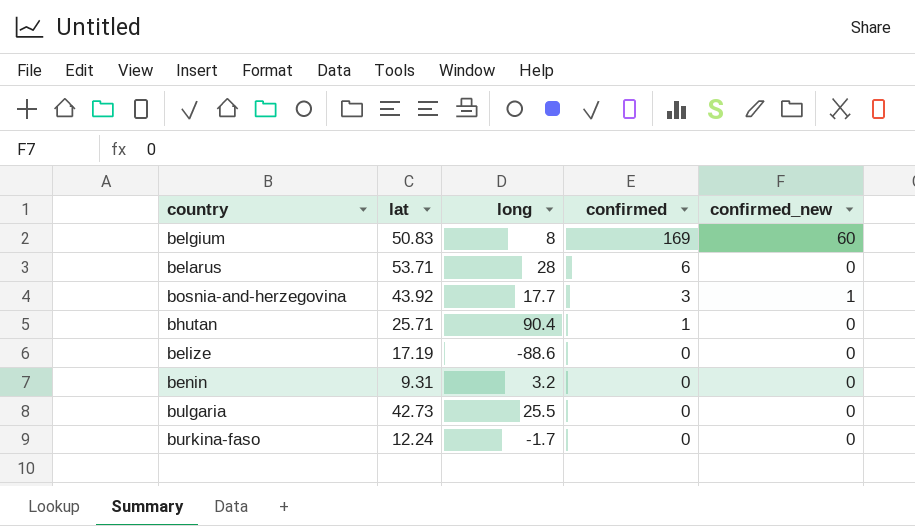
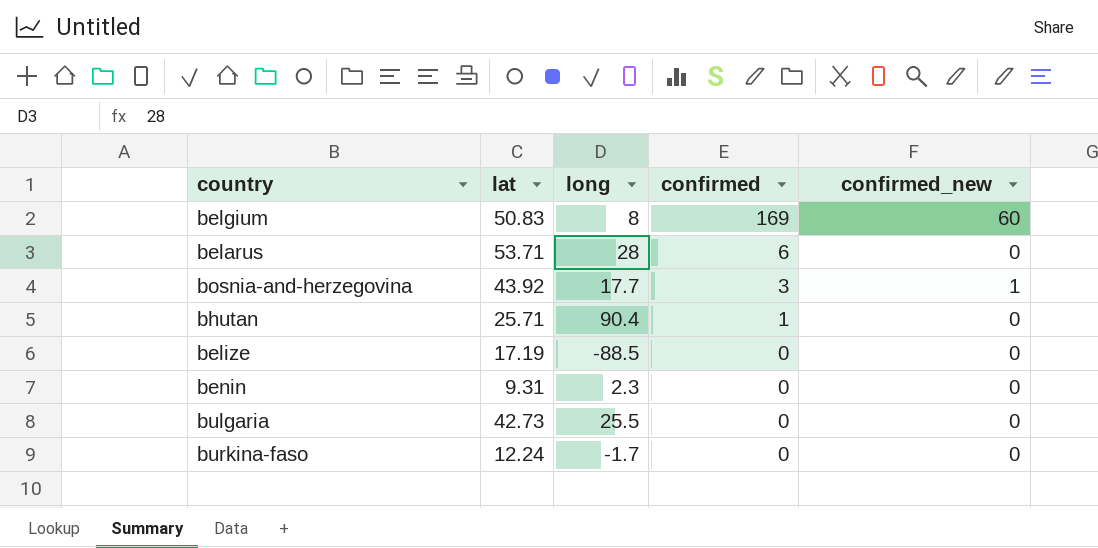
belize | long: -88.6 -> -88.5
benin | long: 3.2 -> 2.3

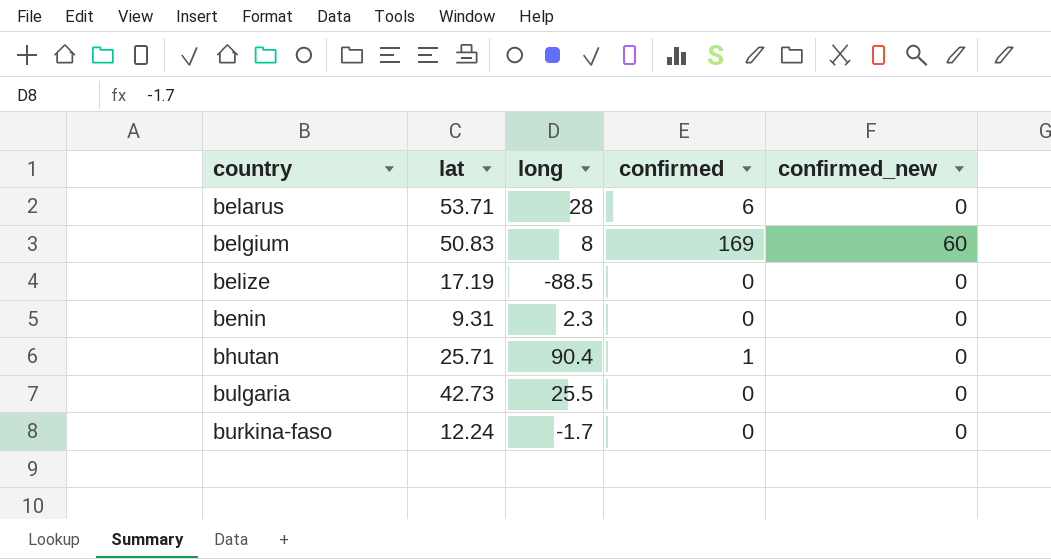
row order: confirmed descending -> country ascending
row bosnia-and-herzegovina: 43.92 | 17.7 | 3 | 1 -> none

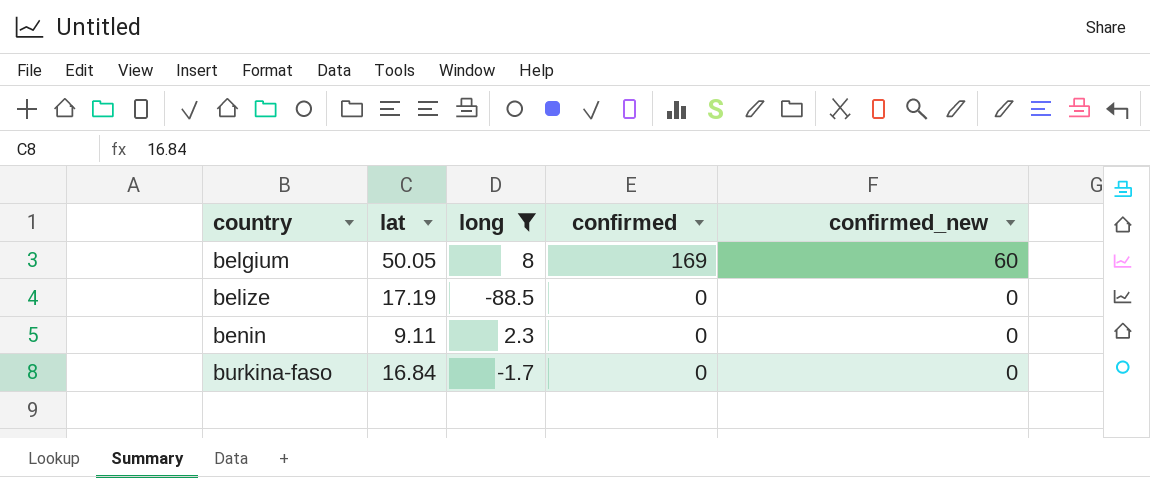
filter: none -> long <= 8
belgium | lat: 50.83 -> 50.05
benin | lat: 9.31 -> 9.11
burkina-faso | lat: 12.24 -> 16.84

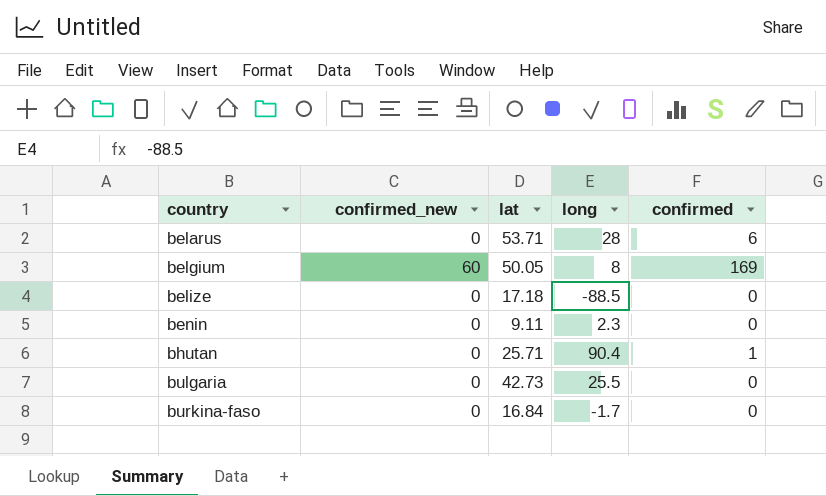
filter: long <= 8 -> none
column confirmed_new | position: 5 -> 2
belize | lat: 17.19 -> 17.18

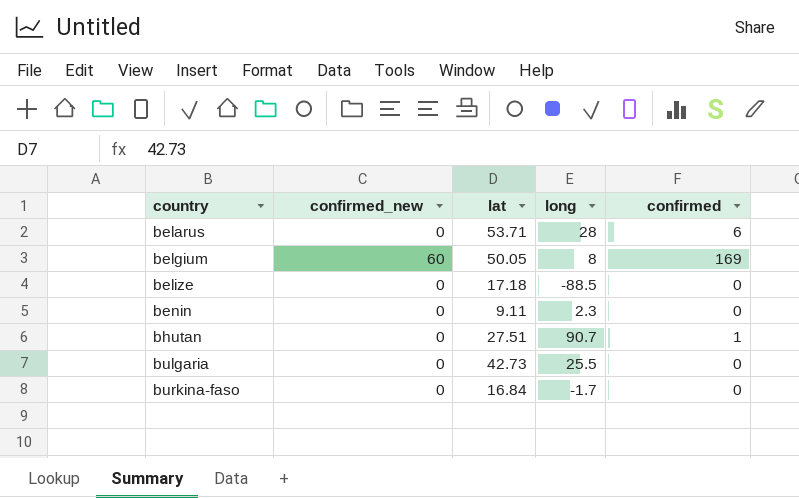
bhutan | lat: 25.71 -> 27.51
bhutan | long: 90.4 -> 90.7

